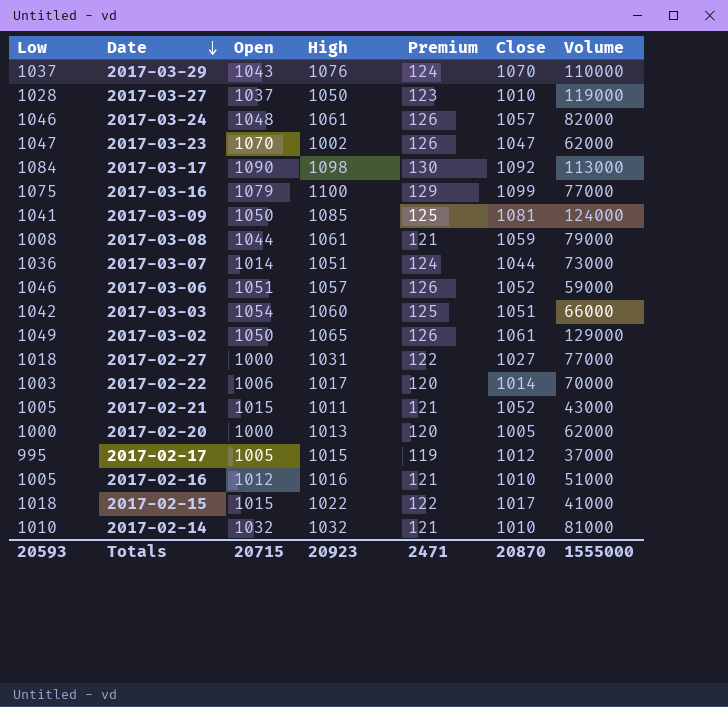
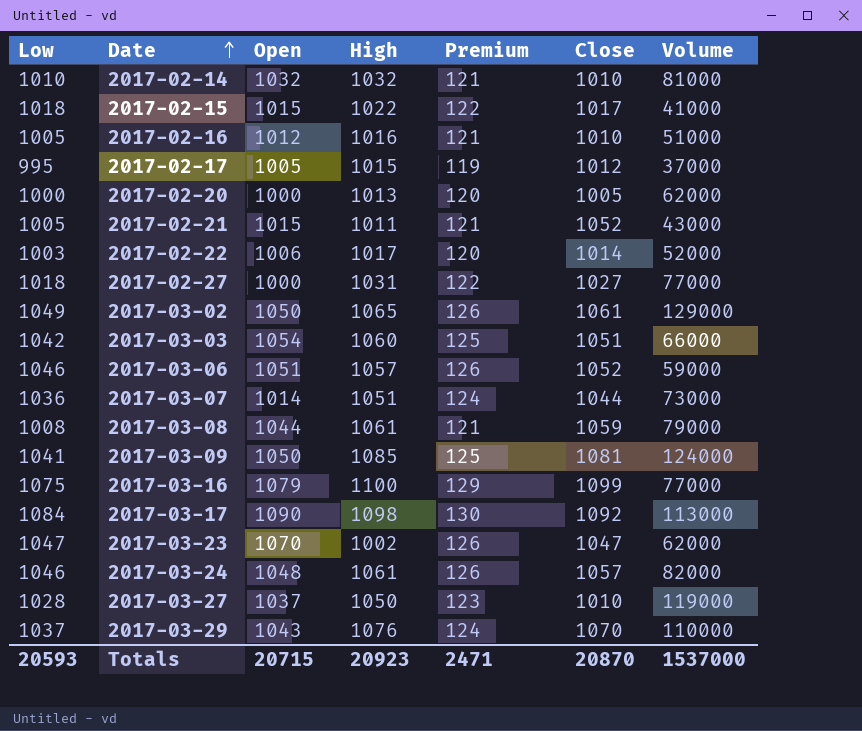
row order: Date descending -> Date ascending
2017-02-22 | Volume: 70000 -> 52000
Totals | Volume: 1555000 -> 1537000

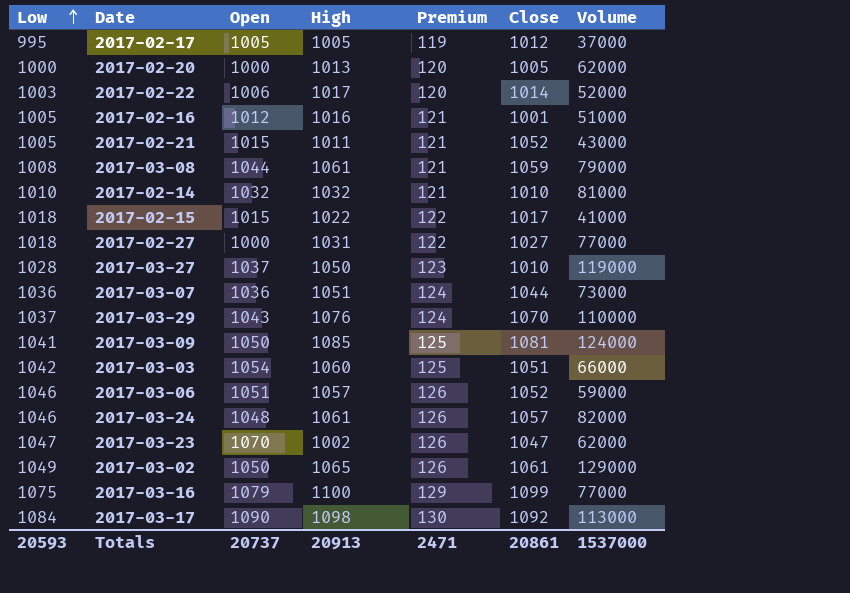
row order: Date ascending -> Low ascending
2017-02-17 | High: 1015 -> 1005
2017-02-16 | Close: 1010 -> 1001
2017-03-07 | Open: 1014 -> 1036
Totals | Open: 20715 -> 20737
Totals | High: 20923 -> 20913
Totals | Close: 20870 -> 20861

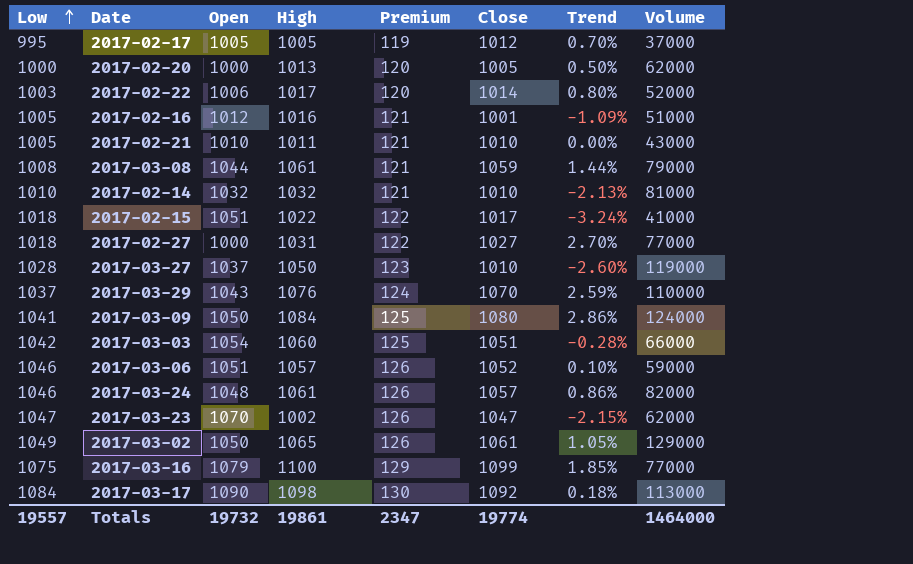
column Trend | formula: none -> ([Close] - [Open]) / [Open]
row 2017-03-07: 1036 | 1036 | 1051 | 124 | 1044 | 73000 -> none
2017-02-21 | Open: 1015 -> 1010
2017-02-21 | Close: 1052 -> 1010
2017-02-15 | Open: 1015 -> 1051
2017-03-09 | High: 1085 -> 1084
2017-03-09 | Close: 1081 -> 1080
Totals | Low: 20593 -> 19557
Totals | Open: 20737 -> 19732
Totals | High: 20913 -> 19861
Totals | Premium: 2471 -> 2347
Totals | Close: 20861 -> 19774
Totals | Volume: 1537000 -> 1464000

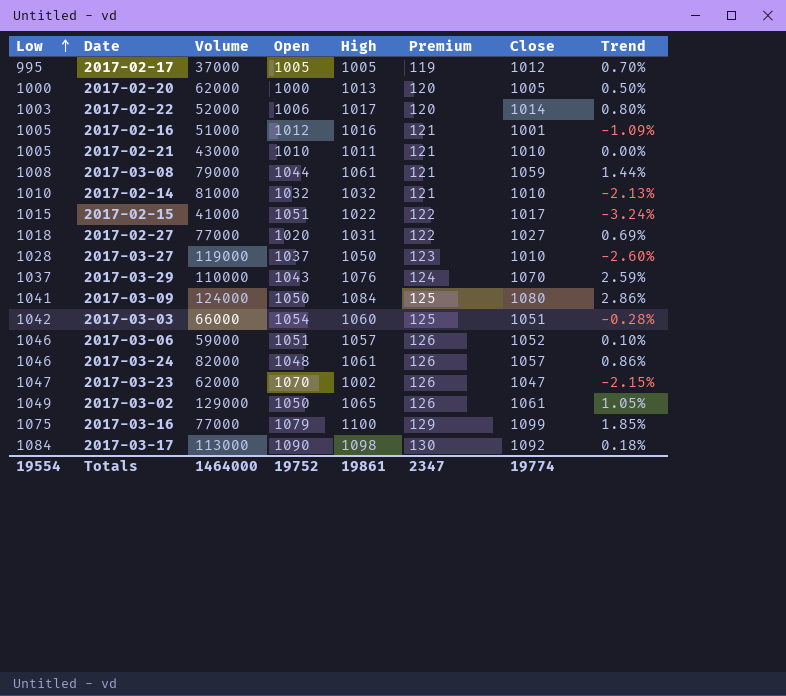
column Volume | position: 8 -> 3
2017-02-15 | Low: 1018 -> 1015
2017-02-27 | Open: 1000 -> 1020
2017-02-27 | Trend: 2.70% -> 0.69%
Totals | Low: 19557 -> 19554
Totals | Open: 19732 -> 19752

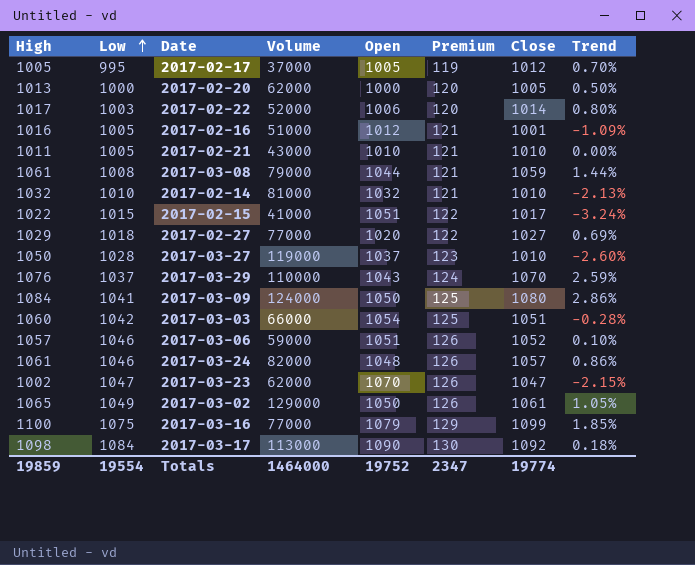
column High | position: 5 -> 1
2017-02-27 | High: 1031 -> 1029
Totals | High: 19861 -> 19859

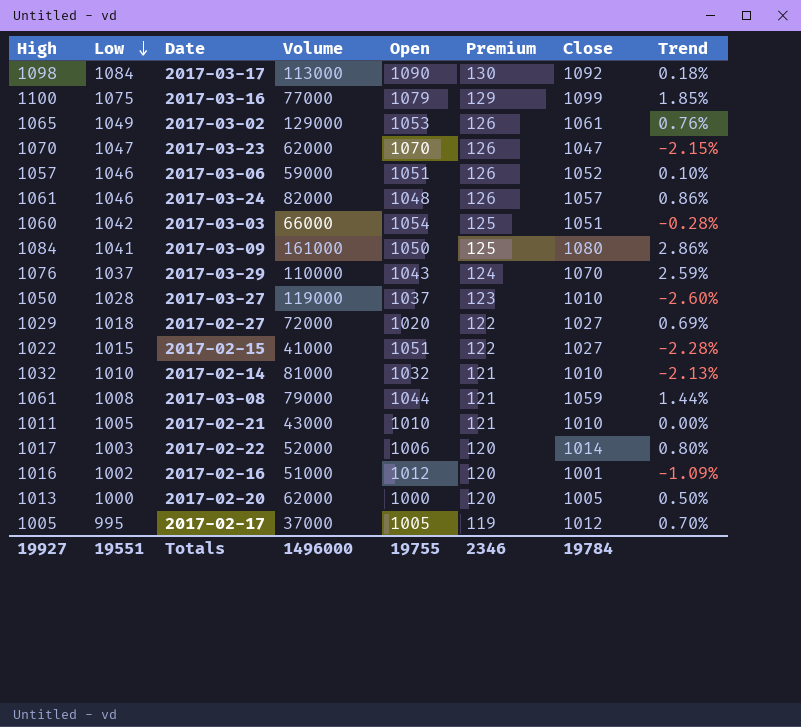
row order: Low ascending -> Low descending
2017-03-02 | Open: 1050 -> 1053
2017-03-02 | Trend: 1.05% -> 0.76%
2017-03-23 | High: 1002 -> 1070
2017-03-09 | Volume: 124000 -> 161000
2017-02-27 | Volume: 77000 -> 72000
2017-02-15 | Close: 1017 -> 1027
2017-02-15 | Trend: -3.24% -> -2.28%
2017-02-16 | Low: 1005 -> 1002
2017-02-16 | Premium: 121 -> 120
Totals | High: 19859 -> 19927
Totals | Low: 19554 -> 19551
Totals | Volume: 1464000 -> 1496000
Totals | Open: 19752 -> 19755
Totals | Premium: 2347 -> 2346
Totals | Close: 19774 -> 19784

